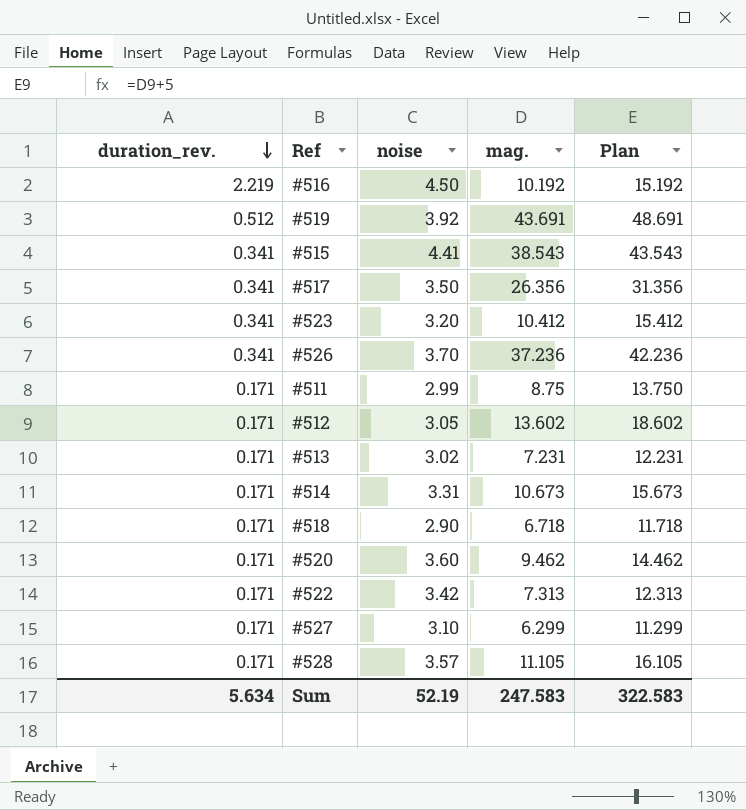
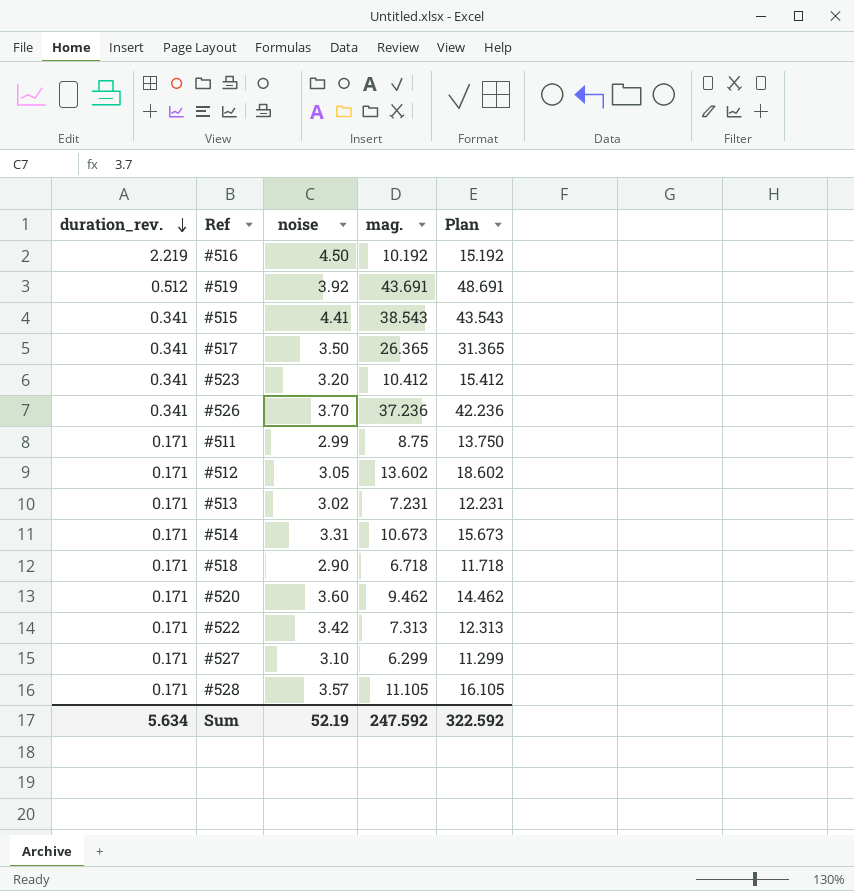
#517 | mag.: 26.356 -> 26.365
#517 | Plan: 31.356 -> 31.365
Sum | mag.: 247.583 -> 247.592
Sum | Plan: 322.583 -> 322.592

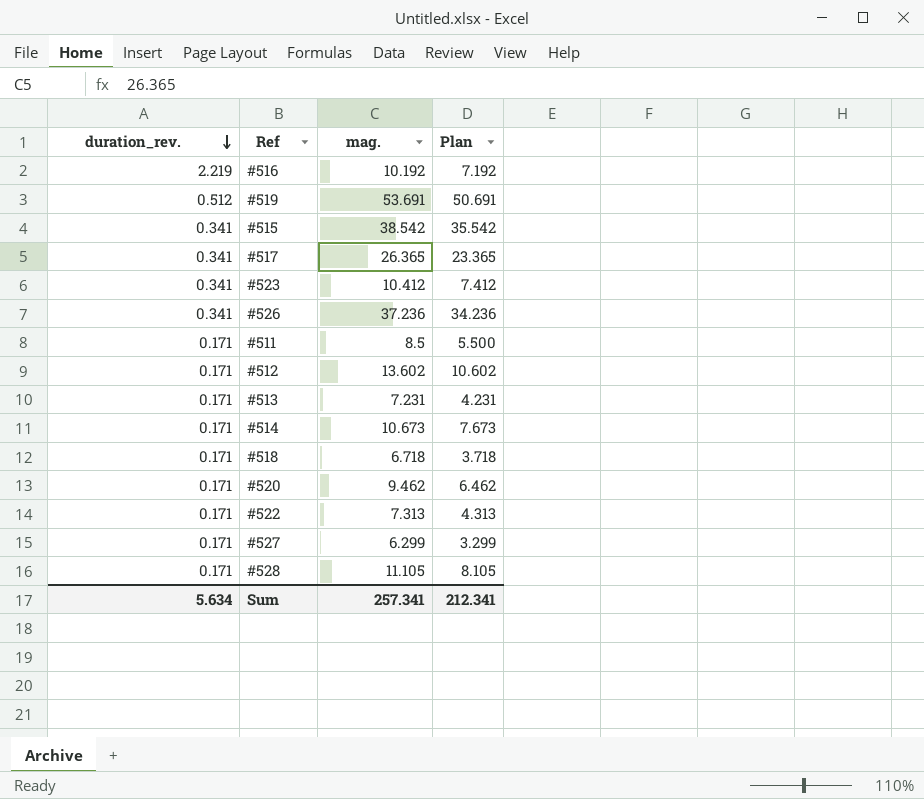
column noise | position: 3 -> none
column Plan | formula: [mag.] + 5 -> [mag.] - 3
#519 | mag.: 43.691 -> 53.691
#515 | mag.: 38.543 -> 38.542
#511 | mag.: 8.75 -> 8.5
Sum | mag.: 247.592 -> 257.341
Sum | Plan: 322.592 -> 212.341

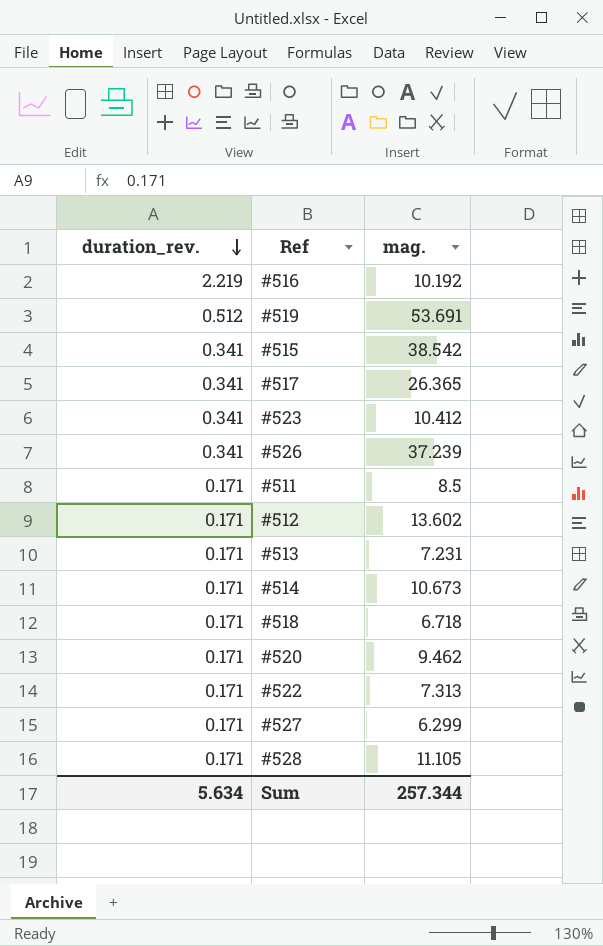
column Plan | formula: [mag.] - 3 -> none
#526 | mag.: 37.236 -> 37.239
Sum | mag.: 257.341 -> 257.344

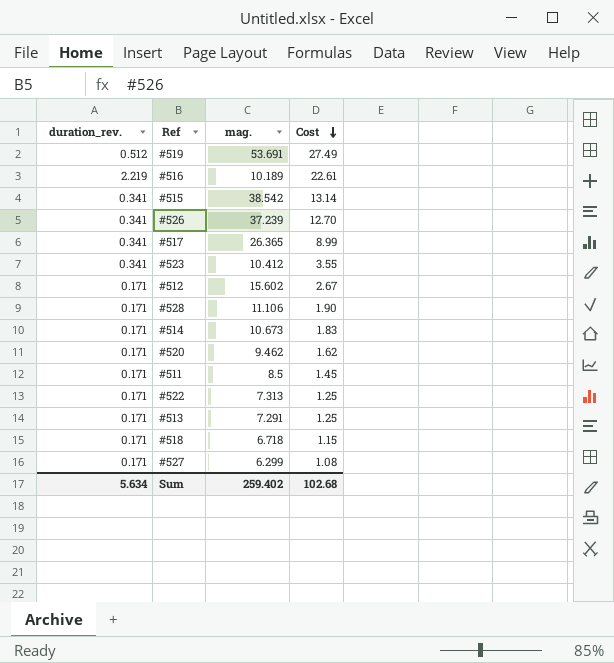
row order: duration_rev. descending -> Cost descending
column Cost | formula: none -> [duration_rev.] * [mag.]
#516 | mag.: 10.192 -> 10.189
#512 | mag.: 13.602 -> 15.602
#528 | mag.: 11.105 -> 11.106
#513 | mag.: 7.231 -> 7.291
Sum | mag.: 257.344 -> 259.402

